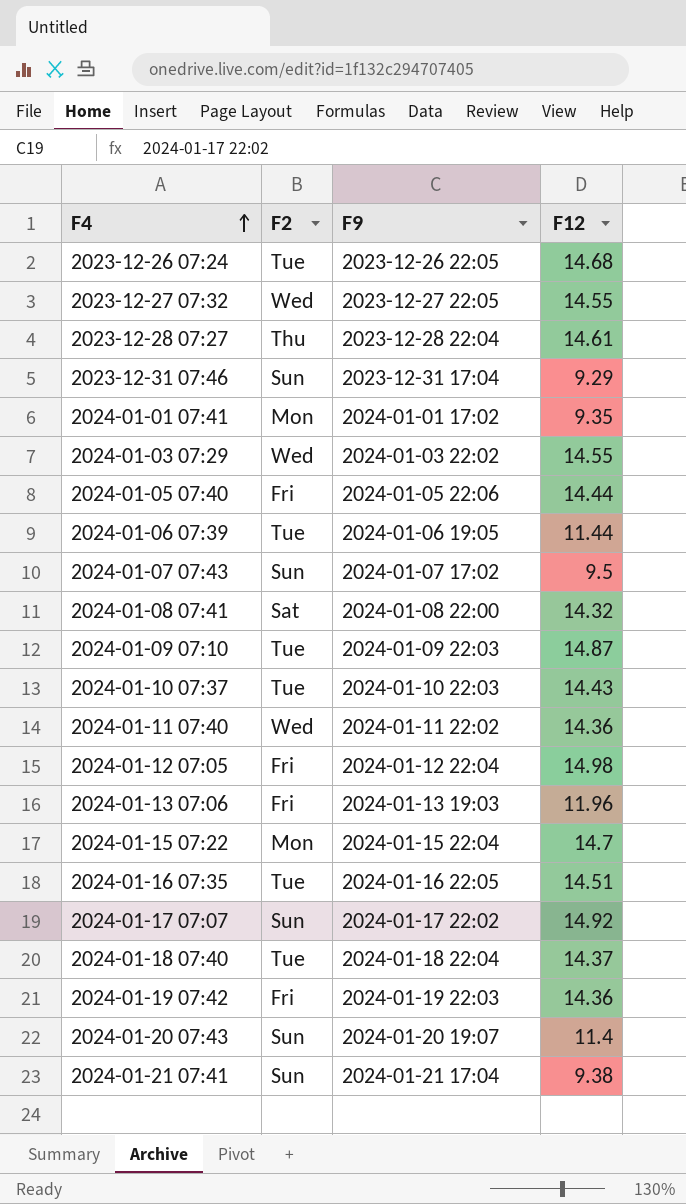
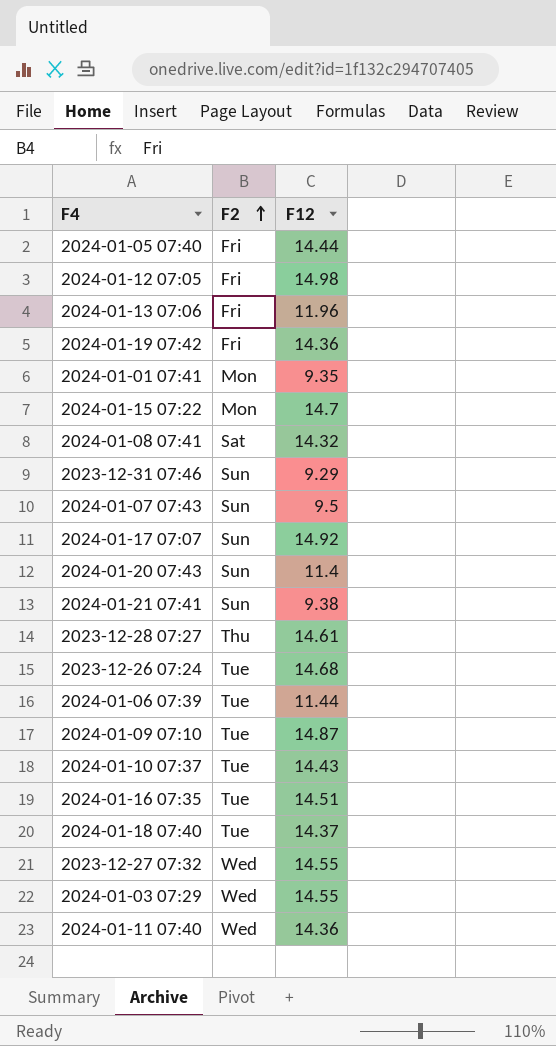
row order: F4 ascending -> F2 ascending
column F9 | position: 3 -> none

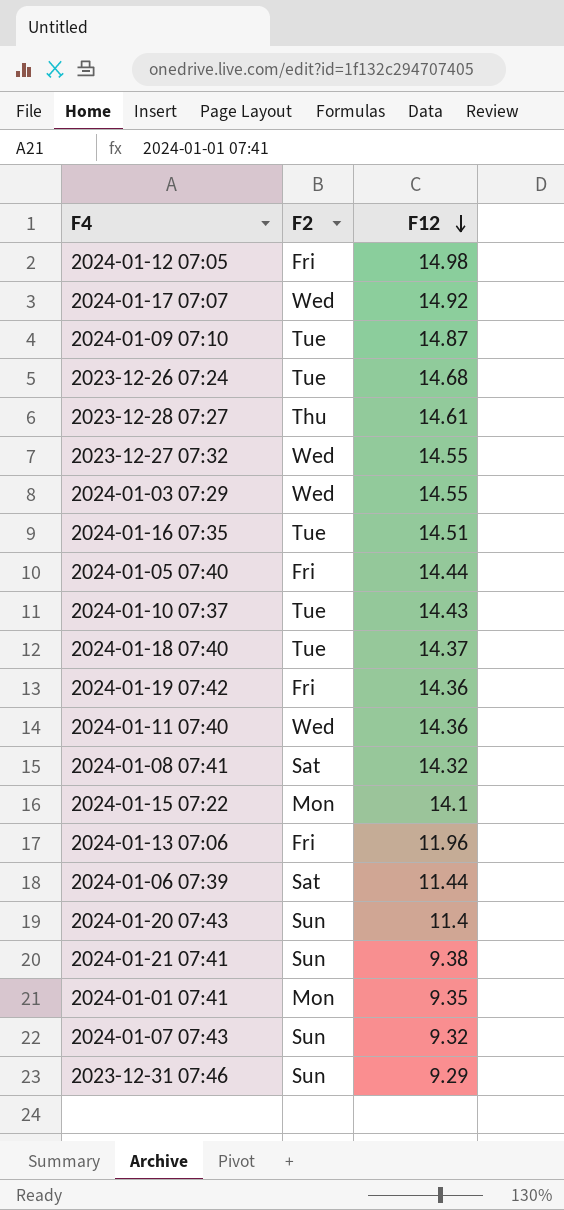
row order: F2 ascending -> F12 descending
2024-01-17 07:07 | F2: Sun -> Wed
2024-01-15 07:22 | F12: 14.7 -> 14.1
2024-01-06 07:39 | F2: Tue -> Sat
2024-01-07 07:43 | F12: 9.5 -> 9.32

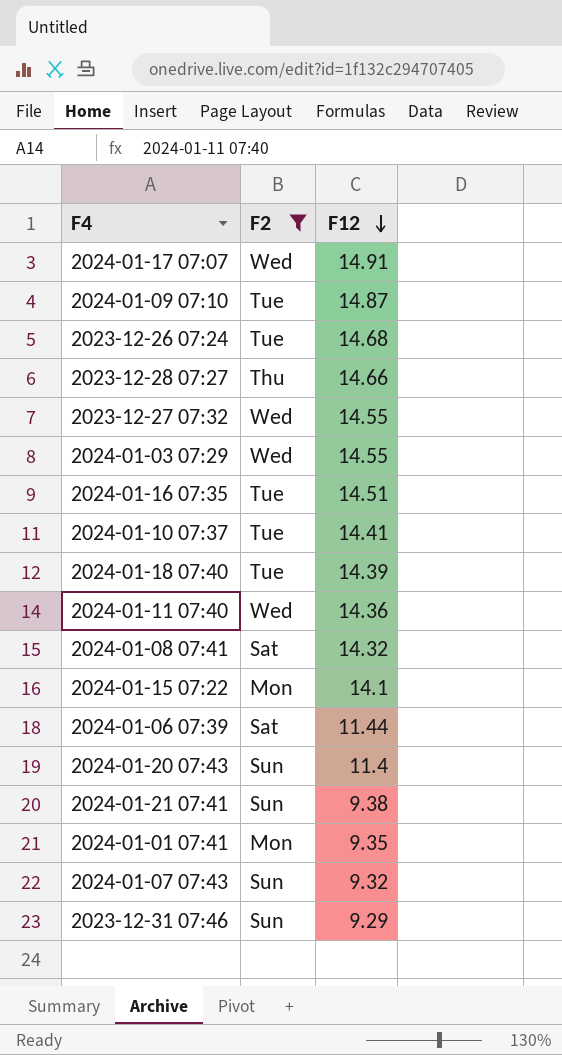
filter: none -> F2 != Fri
2024-01-17 07:07 | F12: 14.92 -> 14.91
2023-12-28 07:27 | F12: 14.61 -> 14.66
2024-01-10 07:37 | F12: 14.43 -> 14.41
2024-01-18 07:40 | F12: 14.37 -> 14.39

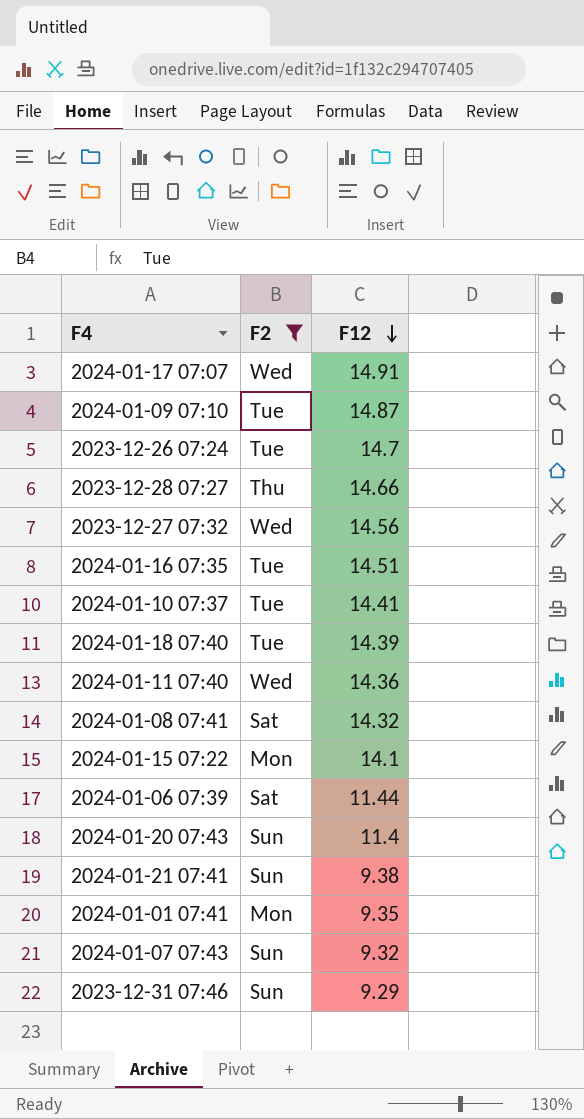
row 2024-01-03 07:29: Wed | 14.55 -> none
2023-12-26 07:24 | F12: 14.68 -> 14.7
2023-12-27 07:32 | F12: 14.55 -> 14.56

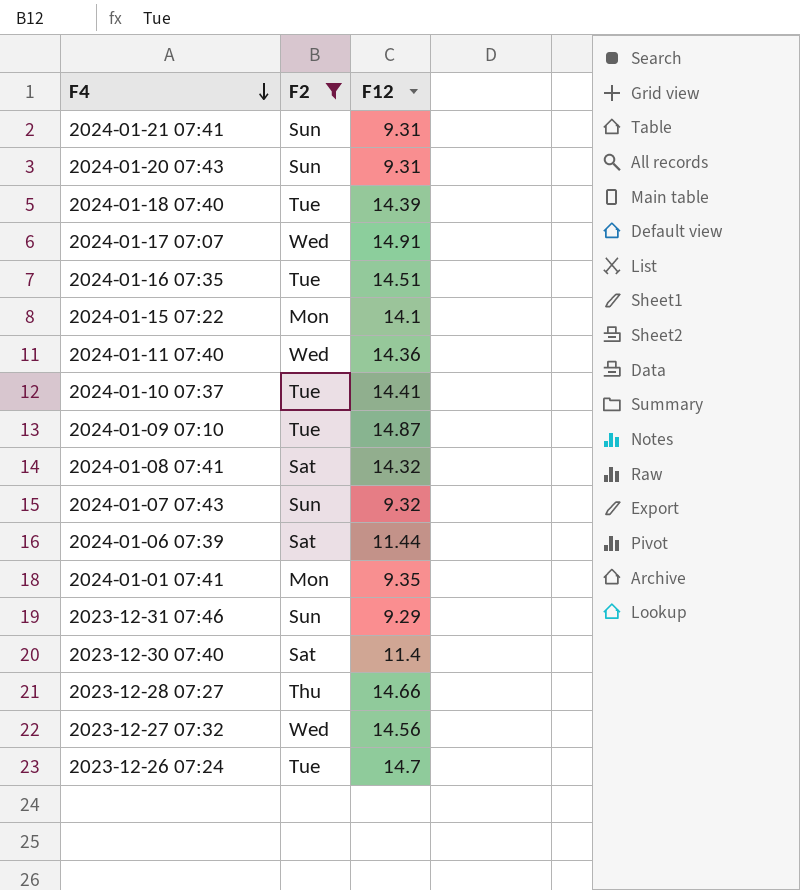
row order: F12 descending -> F4 descending
2024-01-21 07:41 | F12: 9.38 -> 9.31
2024-01-20 07:43 | F12: 11.4 -> 9.31
row 2023-12-30 07:40: none -> Sat | 11.4

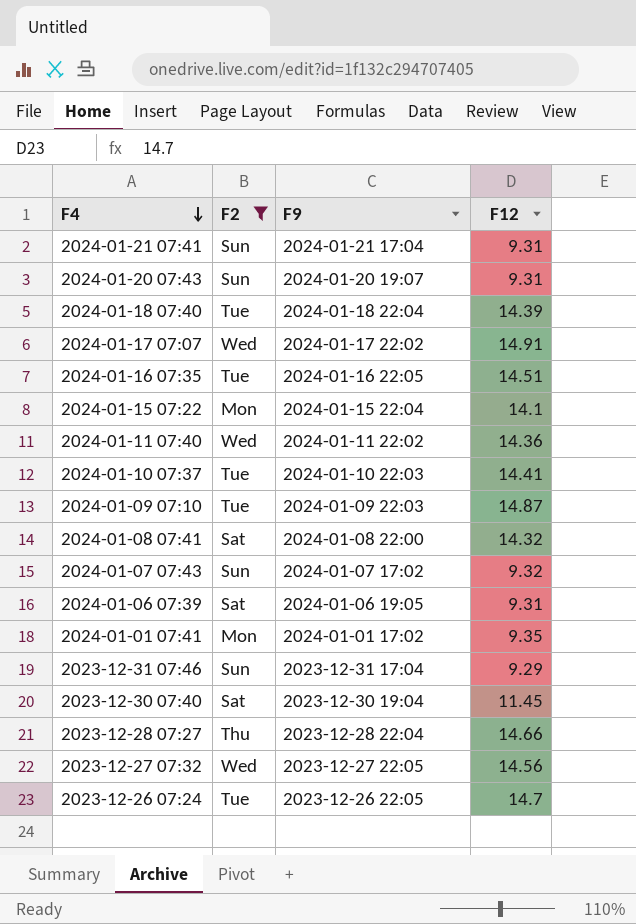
column F9 | position: none -> 3
2024-01-06 07:39 | F12: 11.44 -> 9.31
2023-12-30 07:40 | F12: 11.4 -> 11.45

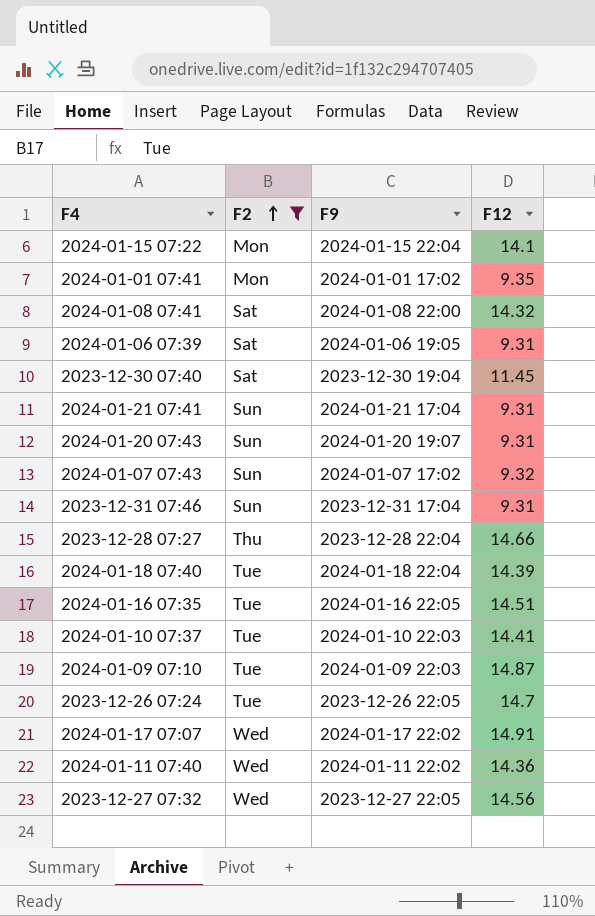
row order: F4 descending -> F2 ascending
2023-12-31 07:46 | F12: 9.29 -> 9.31

